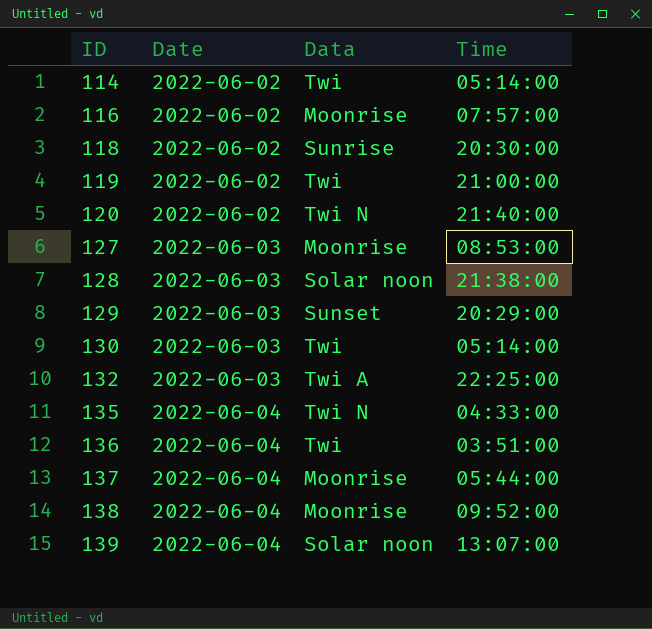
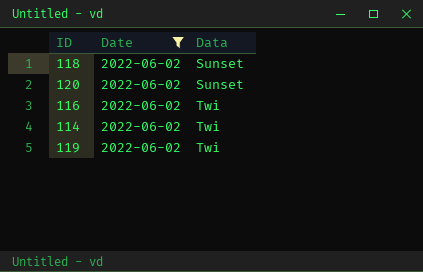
filter: none -> Date = 2022-06-02
row order: ID ascending -> Data ascending
column Time | position: 4 -> none
118 | Data: Sunrise -> Sunset
120 | Data: Twi N -> Sunset
116 | Data: Moonrise -> Twi

